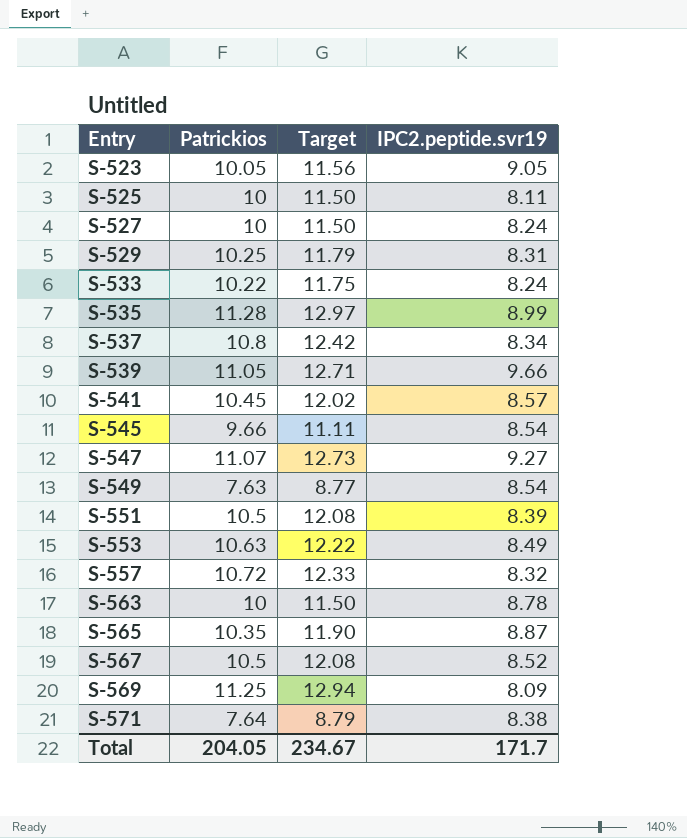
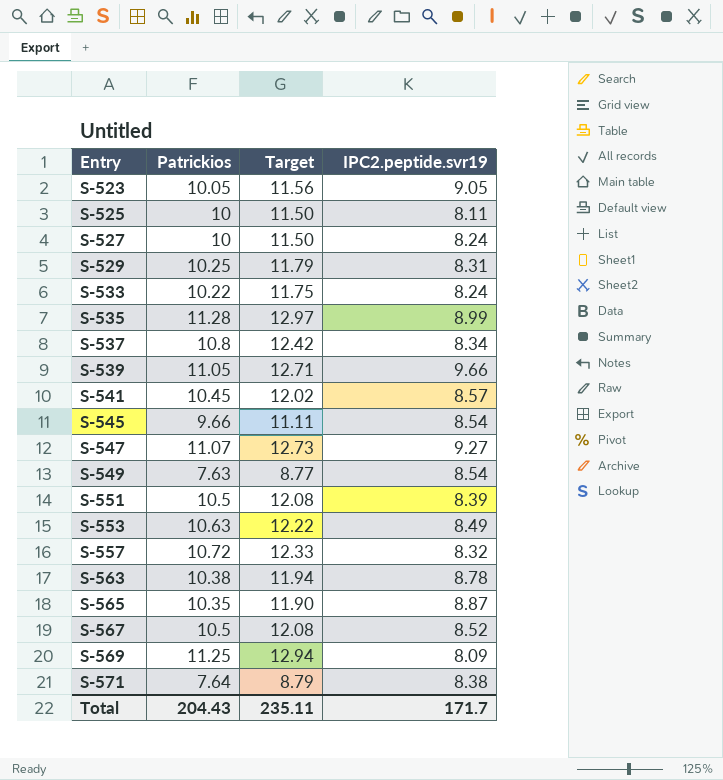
S-563 | Patrickios: 10 -> 10.38
S-563 | Target: 11.50 -> 11.94
Total | Patrickios: 204.05 -> 204.43
Total | Target: 234.67 -> 235.11

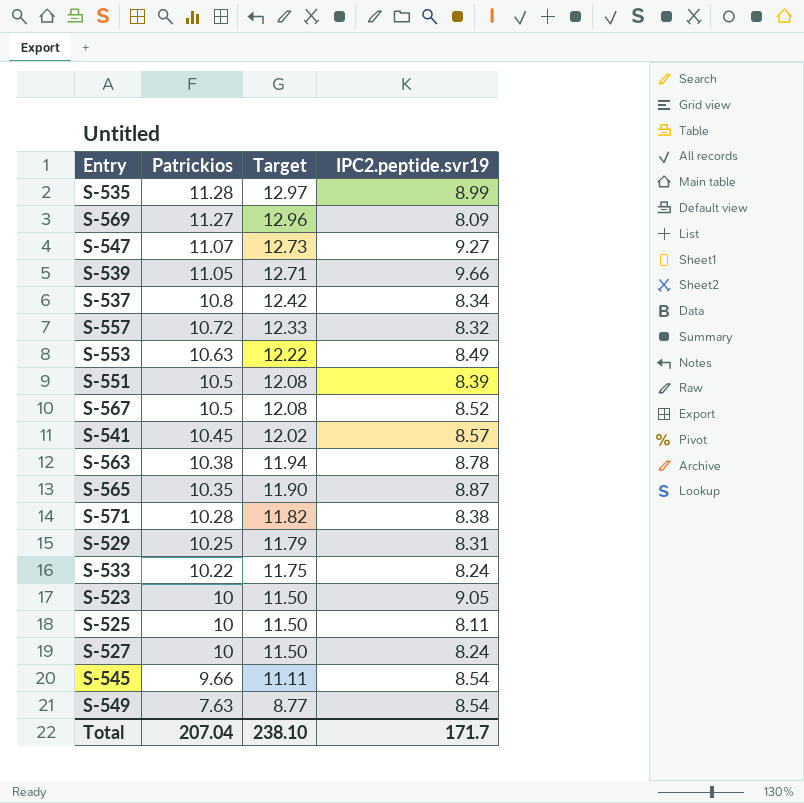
row order: Entry ascending -> Patrickios descending
S-569 | Patrickios: 11.25 -> 11.27
S-569 | Target: 12.94 -> 12.96
S-571 | Patrickios: 7.64 -> 10.28
S-571 | Target: 8.79 -> 11.82
S-523 | Patrickios: 10.05 -> 10
S-523 | Target: 11.56 -> 11.50
Total | Patrickios: 204.43 -> 207.04
Total | Target: 235.11 -> 238.10

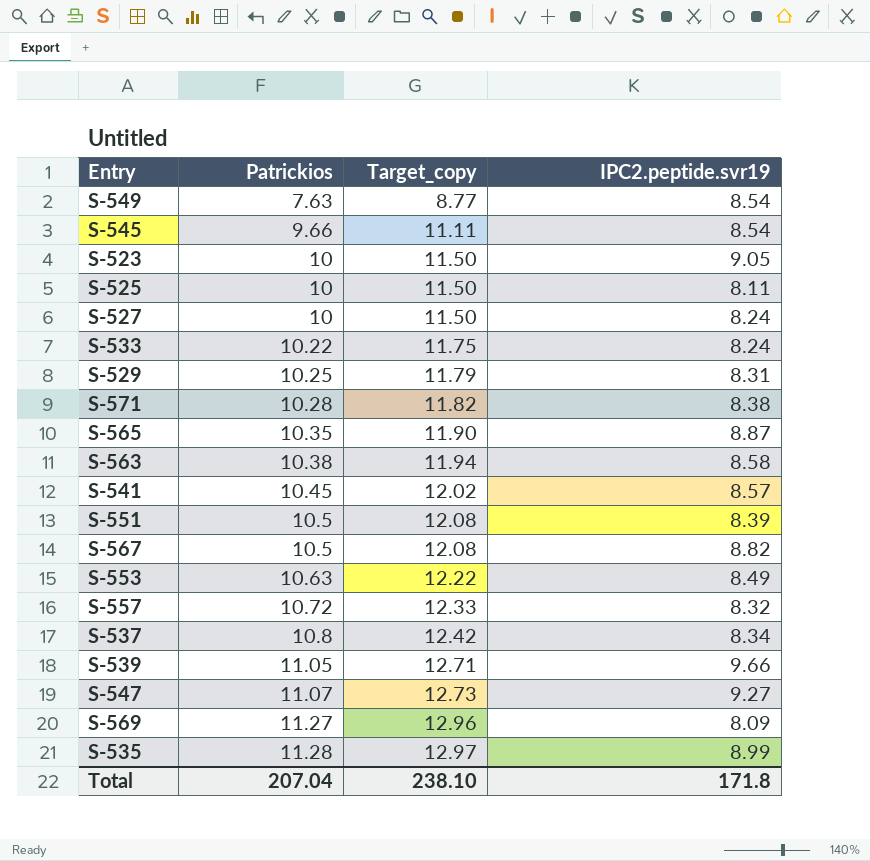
row order: Patrickios descending -> Patrickios ascending
column name: Target -> Target_copy
S-563 | IPC2.peptide.svr19: 8.78 -> 8.58
S-567 | IPC2.peptide.svr19: 8.52 -> 8.82
Total | IPC2.peptide.svr19: 171.7 -> 171.8

